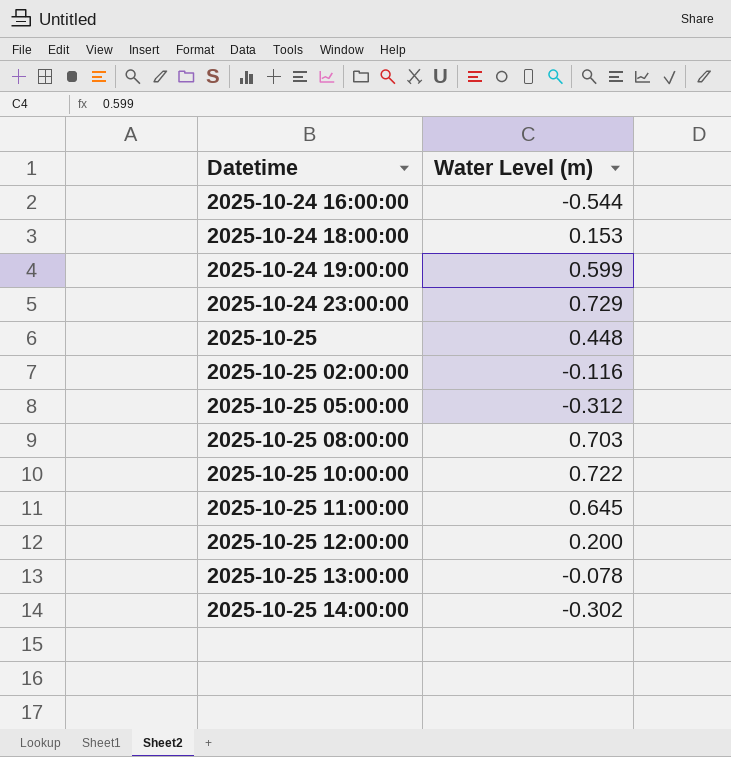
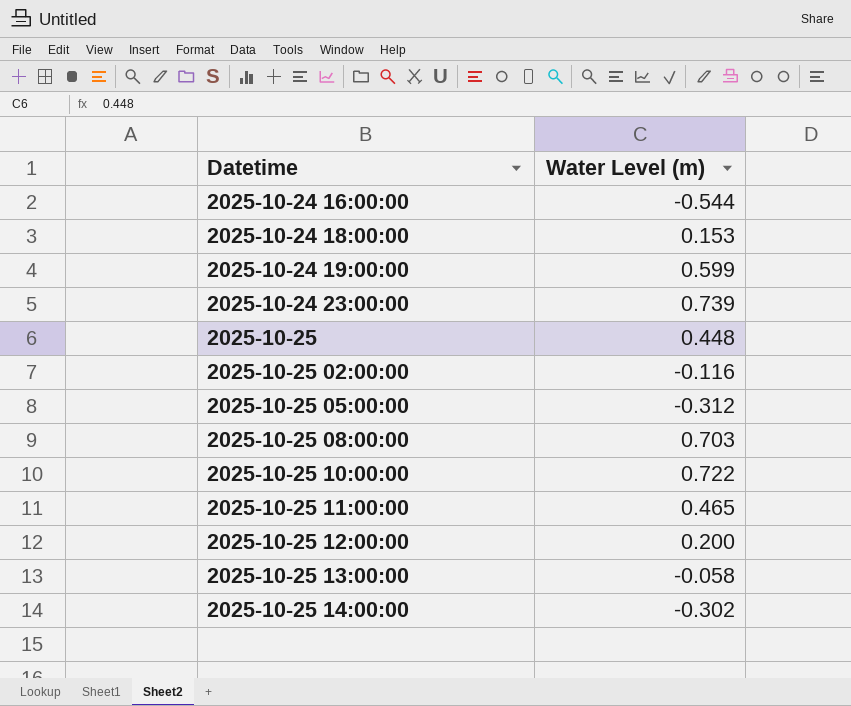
2025-10-24 23:00:00 | Water Level (m): 0.729 -> 0.739
2025-10-25 11:00:00 | Water Level (m): 0.645 -> 0.465
2025-10-25 13:00:00 | Water Level (m): -0.078 -> -0.058

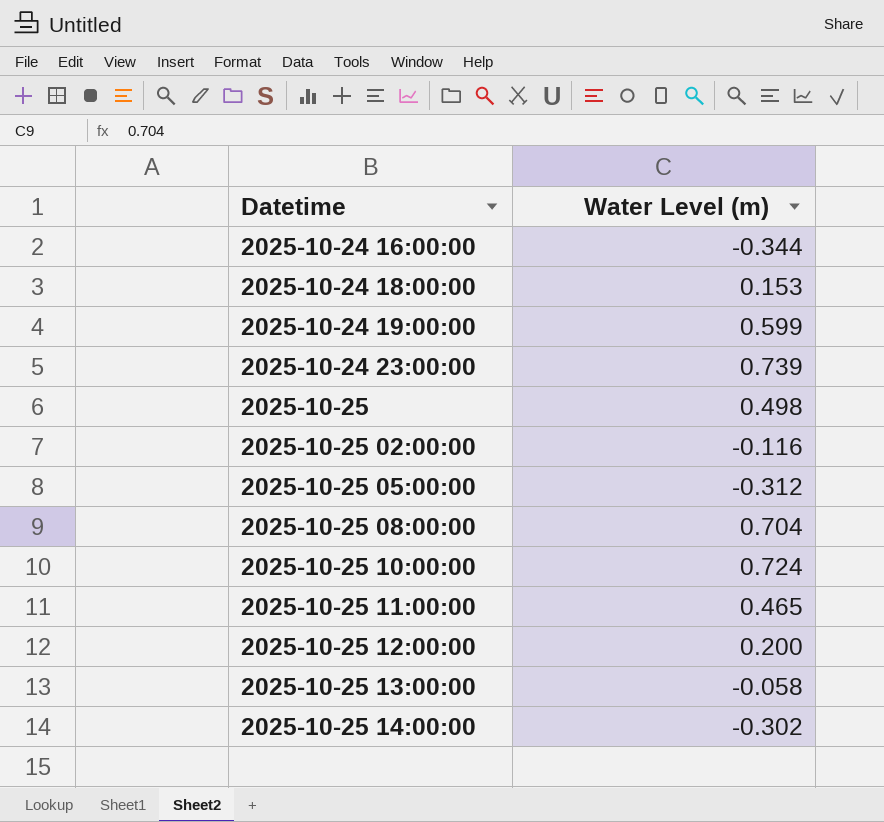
2025-10-24 16:00:00 | Water Level (m): -0.544 -> -0.344
2025-10-25 | Water Level (m): 0.448 -> 0.498
2025-10-25 08:00:00 | Water Level (m): 0.703 -> 0.704
2025-10-25 10:00:00 | Water Level (m): 0.722 -> 0.724

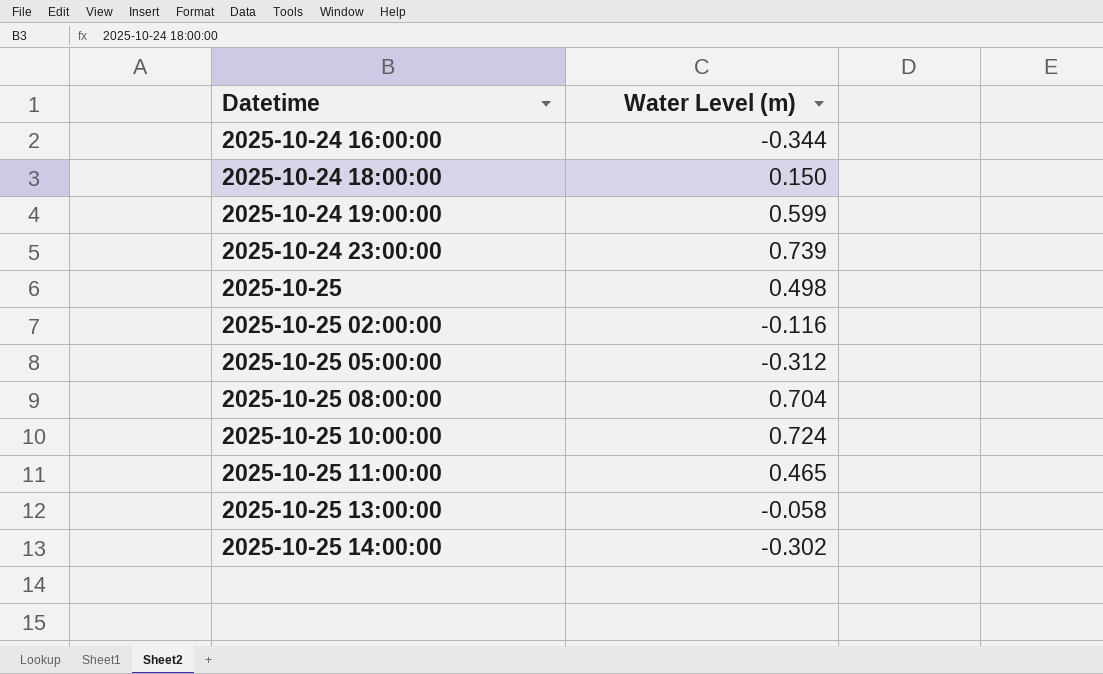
row 2025-10-25 12:00:00: 0.200 -> none
2025-10-24 18:00:00 | Water Level (m): 0.153 -> 0.150

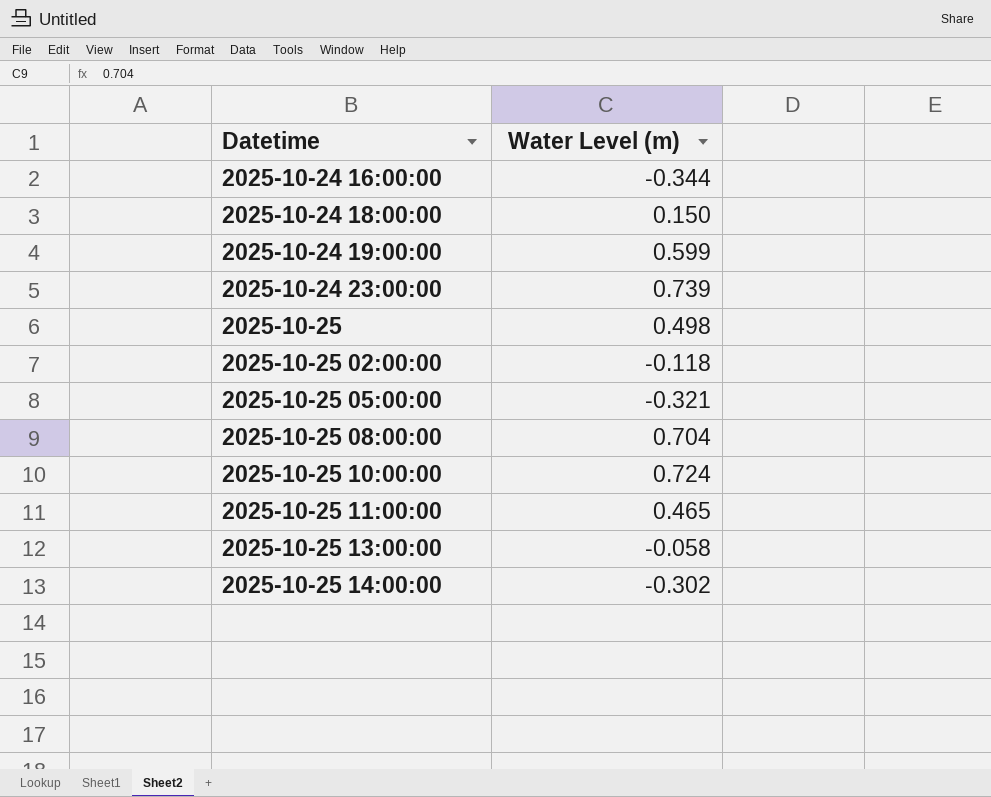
2025-10-25 02:00:00 | Water Level (m): -0.116 -> -0.118
2025-10-25 05:00:00 | Water Level (m): -0.312 -> -0.321

